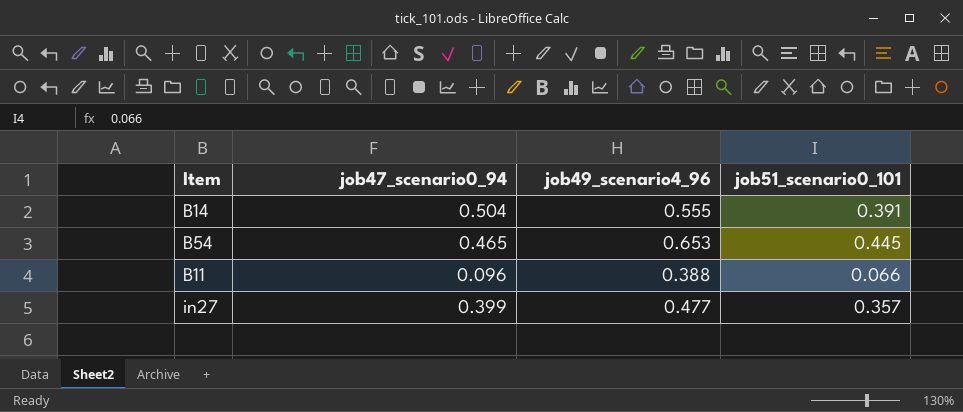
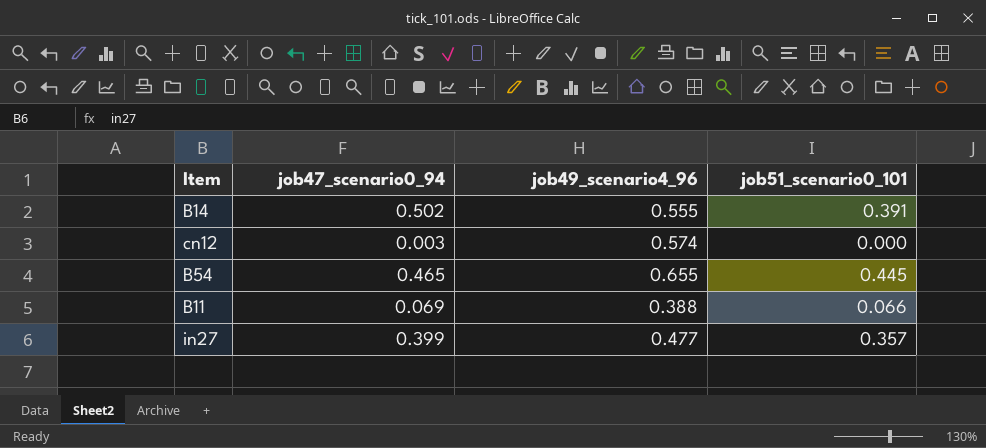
B14 | job47_scenario0_94: 0.504 -> 0.502
row cn12: none -> 0.003 | 0.574 | 0.000
B54 | job49_scenario4_96: 0.653 -> 0.655
B11 | job47_scenario0_94: 0.096 -> 0.069

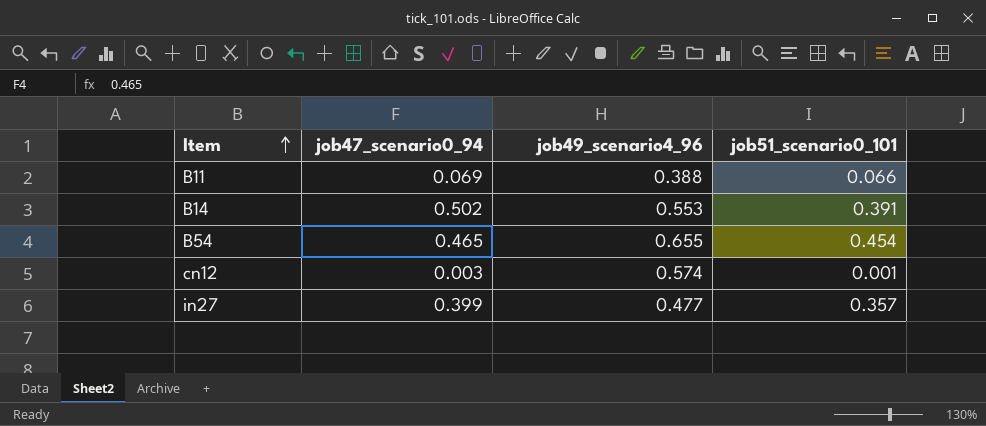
row order: none -> Item ascending
B14 | job49_scenario4_96: 0.555 -> 0.553
B54 | job51_scenario0_101: 0.445 -> 0.454
cn12 | job51_scenario0_101: 0.000 -> 0.001

